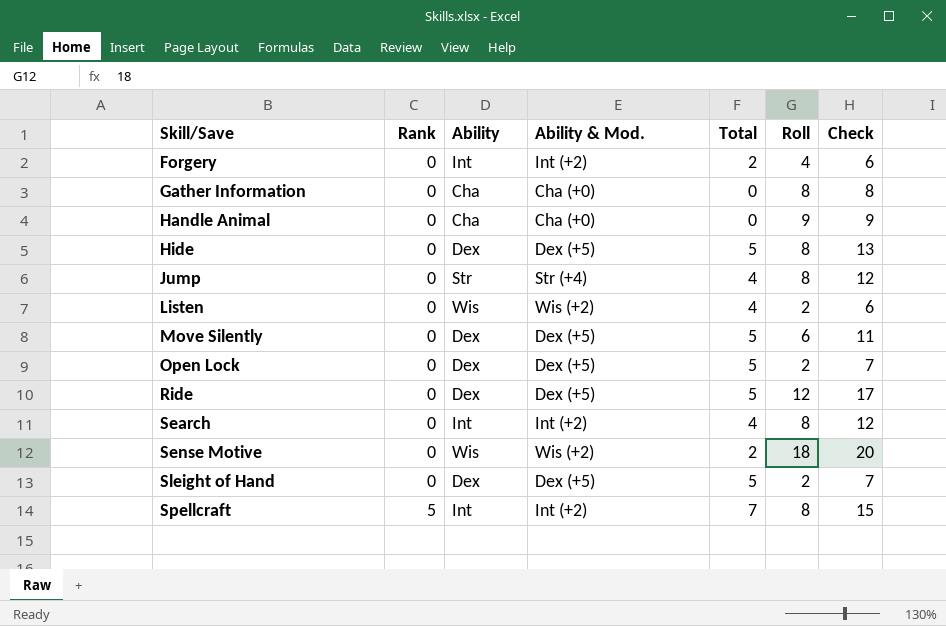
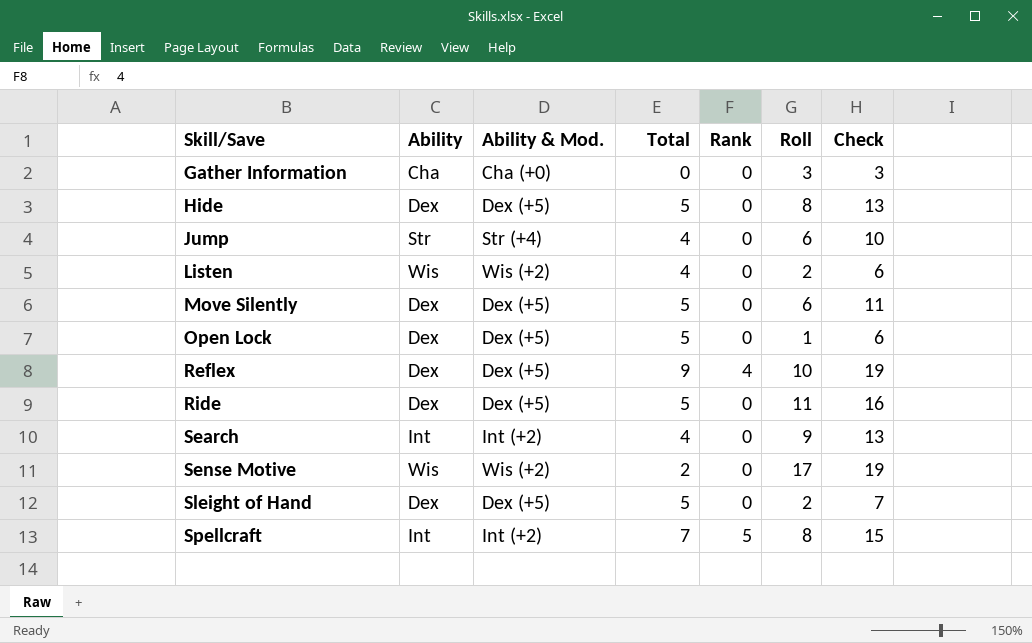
column Rank | position: 2 -> 5
row Forgery: 0 | Int | Int (+2) | 2 | 4 | 6 -> none
row Handle Animal: 0 | Cha | Cha (+0) | 0 | 9 | 9 -> none
Gather Information | Roll: 8 -> 3
Gather Information | Check: 8 -> 3
Jump | Roll: 8 -> 6
Jump | Check: 12 -> 10
Open Lock | Roll: 2 -> 1
Open Lock | Check: 7 -> 6
row Reflex: none -> Dex | Dex (+5) | 9 | 4 | 10 | 19
Ride | Roll: 12 -> 11
Ride | Check: 17 -> 16
Search | Roll: 8 -> 9
Search | Check: 12 -> 13
Sense Motive | Roll: 18 -> 17
Sense Motive | Check: 20 -> 19

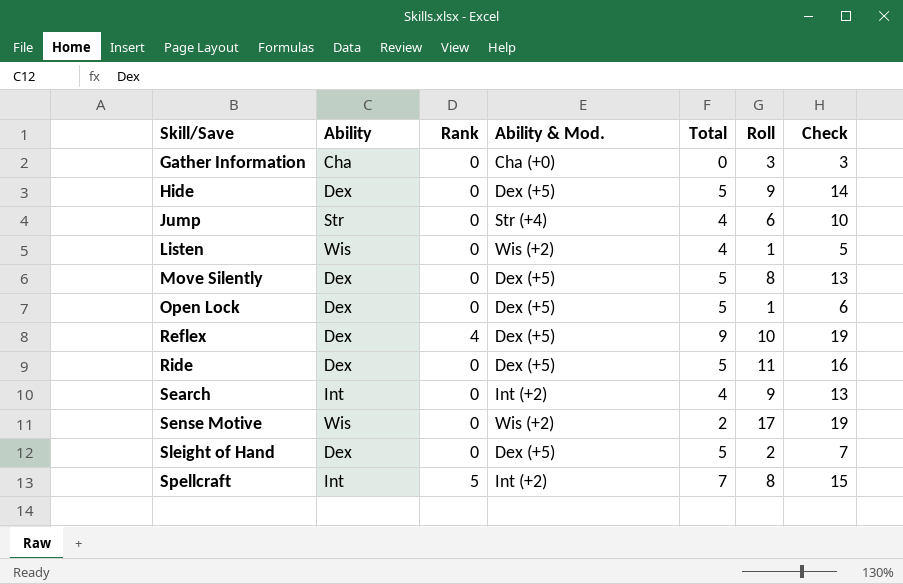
column Rank | position: 5 -> 3
Hide | Roll: 8 -> 9
Hide | Check: 13 -> 14
Listen | Roll: 2 -> 1
Listen | Check: 6 -> 5
Move Silently | Roll: 6 -> 8
Move Silently | Check: 11 -> 13

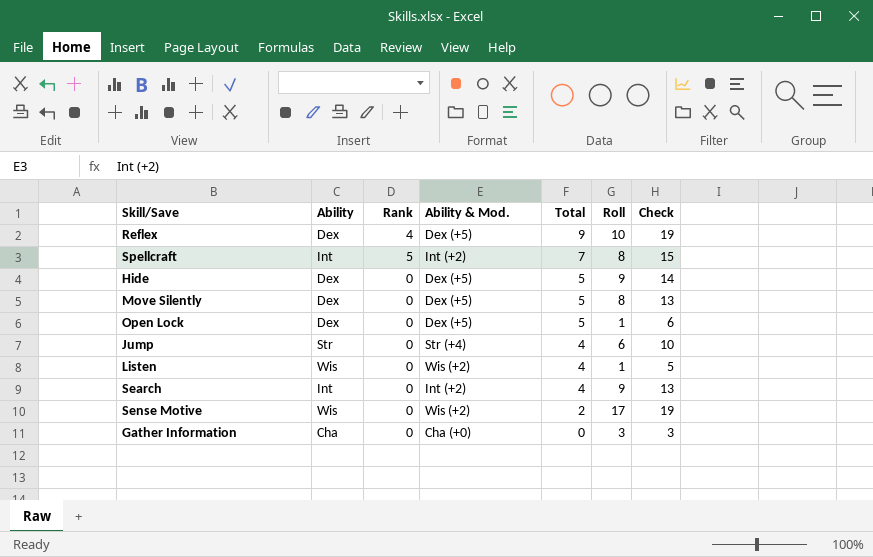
row order: Skill/Save ascending -> Total descending
row Ride: Dex | 0 | Dex (+5) | 5 | 11 | 16 -> none
row Sleight of Hand: Dex | 0 | Dex (+5) | 5 | 2 | 7 -> none

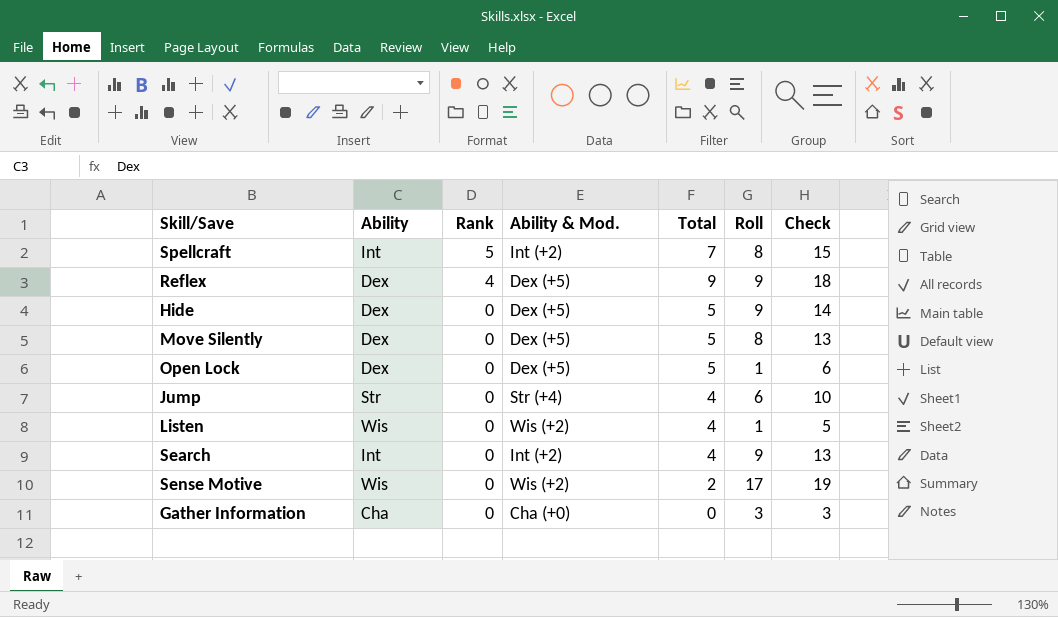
row order: Total descending -> Rank descending
Reflex | Roll: 10 -> 9
Reflex | Check: 19 -> 18

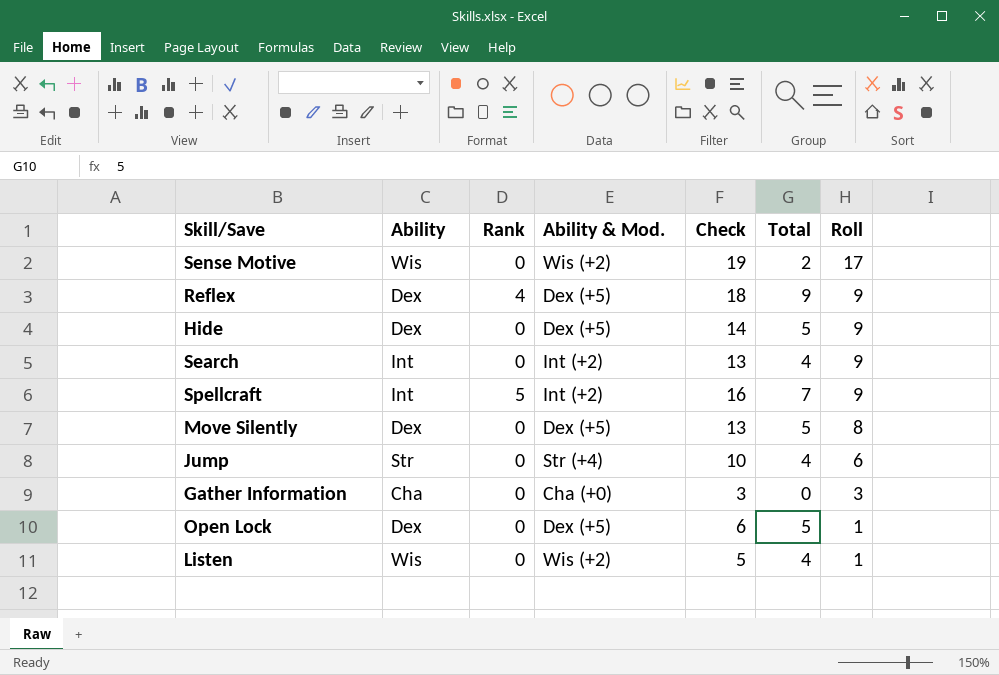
row order: Rank descending -> Roll descending
column Check | position: 7 -> 5
Spellcraft | Check: 15 -> 16
Spellcraft | Roll: 8 -> 9

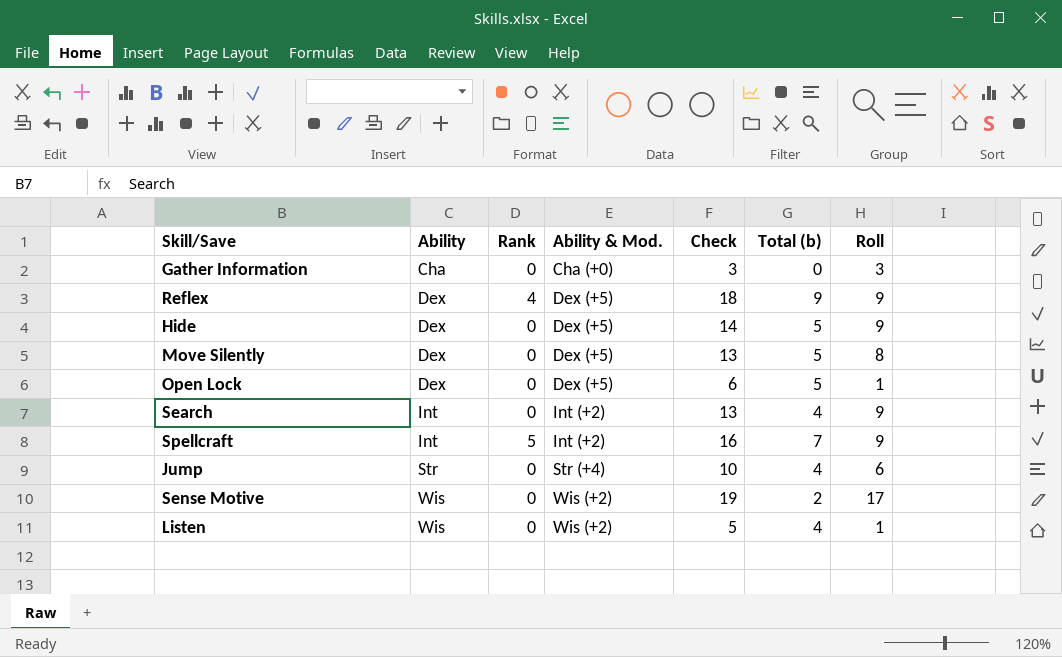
row order: Roll descending -> Ability ascending
column name: Total -> Total (b)

